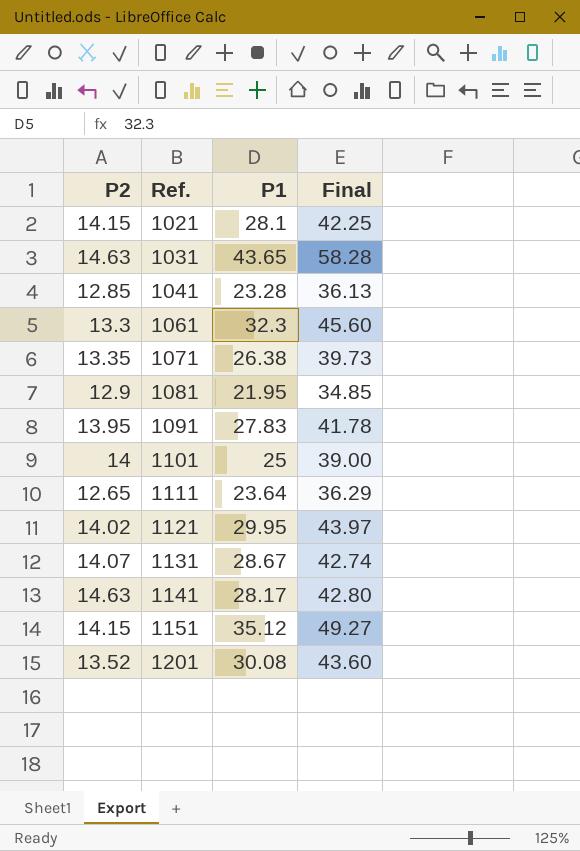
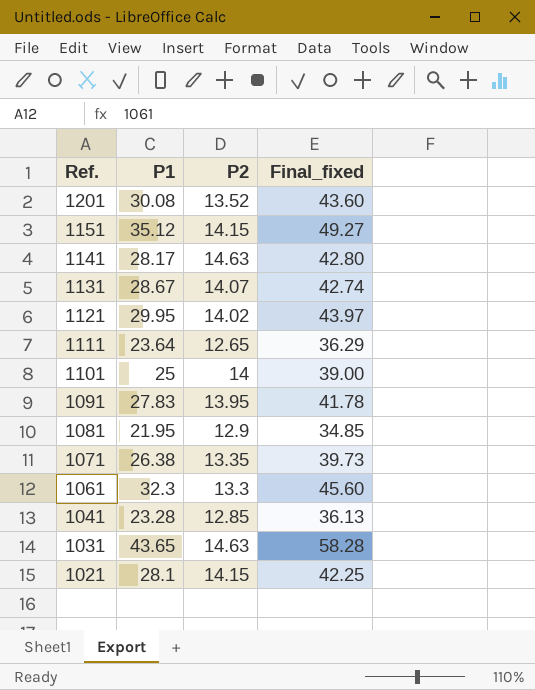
row order: Ref. ascending -> Ref. descending
column P2 | position: 1 -> 3
column name: Final -> Final_fixed

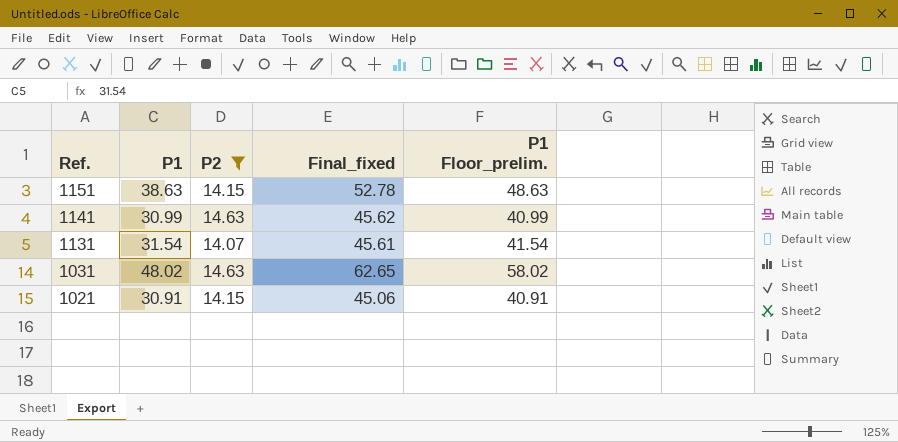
filter: none -> P2 >= 14.07
column P1 Floor_prelim. | formula: none -> [P1] + 10
1151 | P1: 35.12 -> 38.63
1151 | Final_fixed: 49.27 -> 52.78
1141 | P1: 28.17 -> 30.99
1141 | Final_fixed: 42.80 -> 45.62
1131 | P1: 28.67 -> 31.54
1131 | Final_fixed: 42.74 -> 45.61
1031 | P1: 43.65 -> 48.02
1031 | Final_fixed: 58.28 -> 62.65
1021 | P1: 28.1 -> 30.91
1021 | Final_fixed: 42.25 -> 45.06

